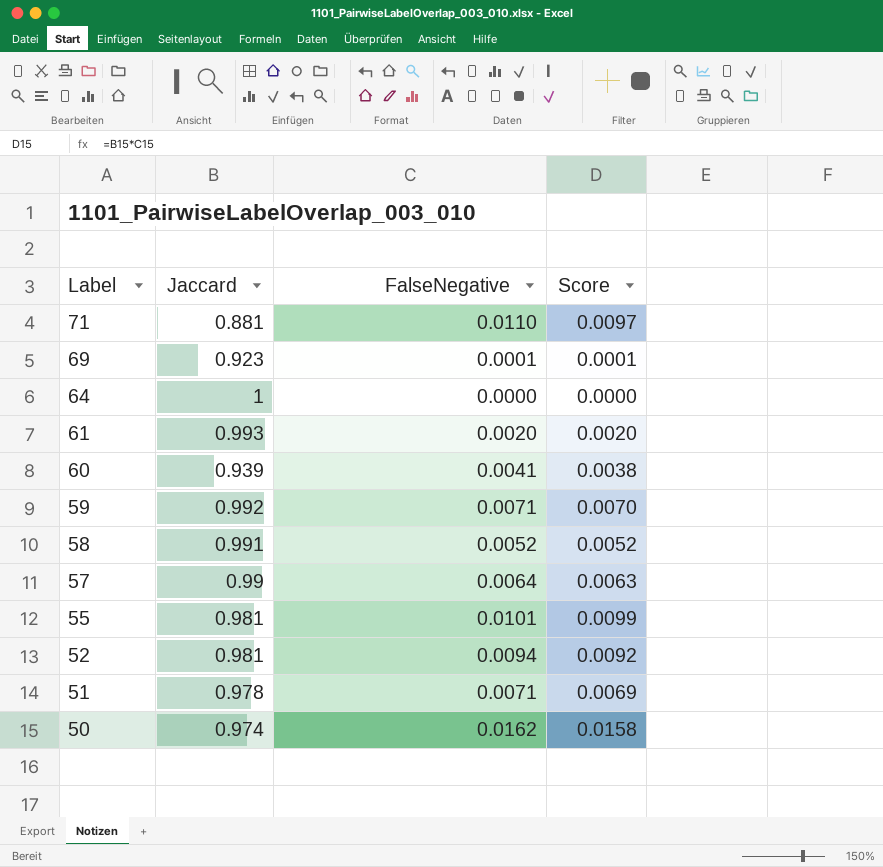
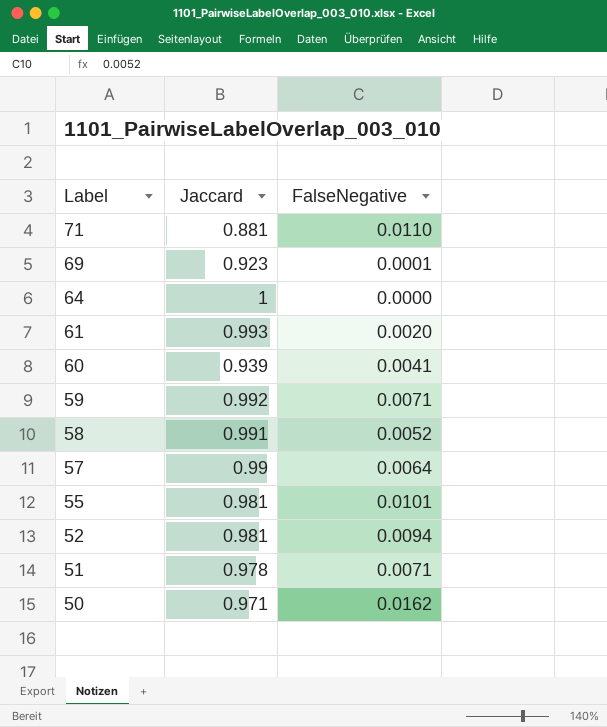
column Score | formula: [Jaccard] * [FalseNegative] -> none
50 | Jaccard: 0.974 -> 0.971

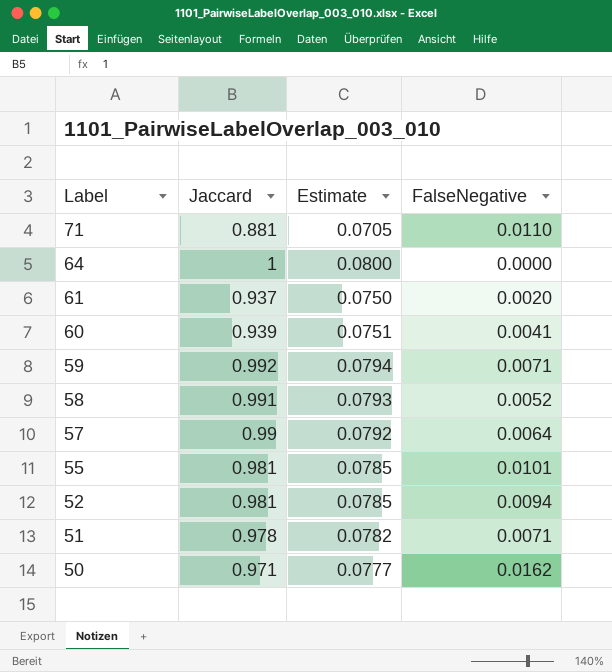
column Estimate | formula: none -> [Jaccard] * 0.08
row 69: 0.923 | 0.0001 -> none
61 | Jaccard: 0.993 -> 0.937

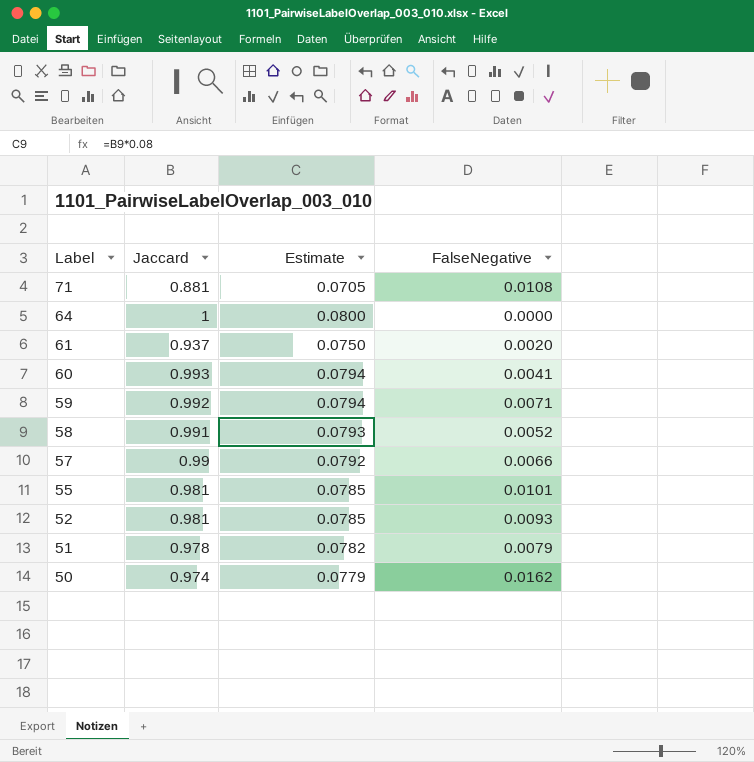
71 | FalseNegative: 0.0110 -> 0.0108
60 | Jaccard: 0.939 -> 0.993
60 | Estimate: 0.0751 -> 0.0794
57 | FalseNegative: 0.0064 -> 0.0066
52 | FalseNegative: 0.0094 -> 0.0093
51 | FalseNegative: 0.0071 -> 0.0079
50 | Jaccard: 0.971 -> 0.974
50 | Estimate: 0.0777 -> 0.0779

